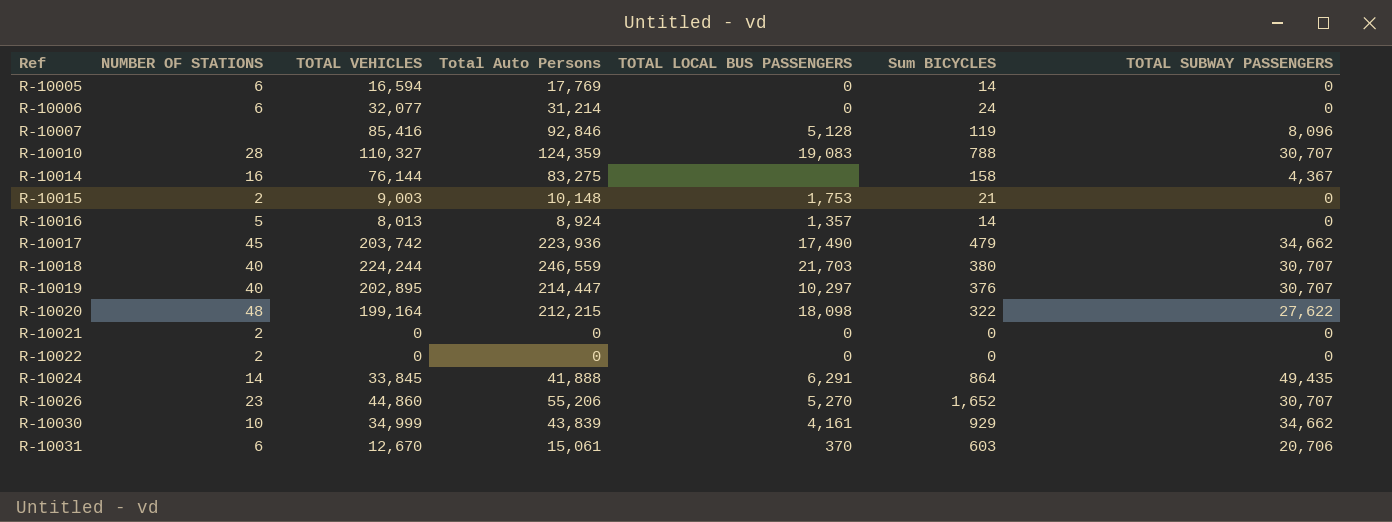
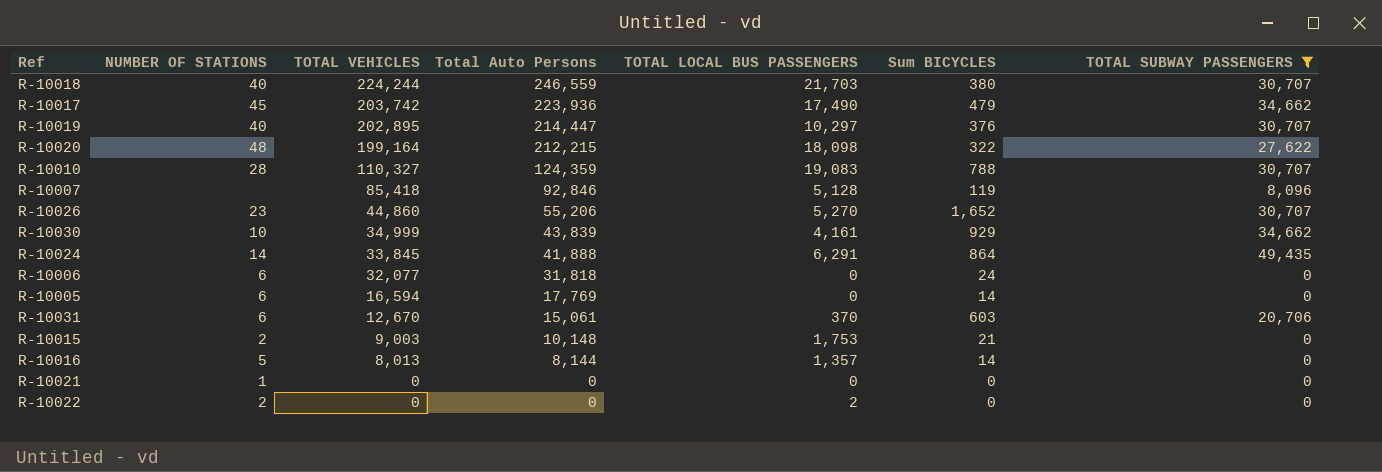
filter: none -> TOTAL SUBWAY PASSENGERS != 4,367
row order: Ref ascending -> TOTAL VEHICLES descending
R-10007 | TOTAL VEHICLES: 85,416 -> 85,418
R-10006 | Total Auto Persons: 31,214 -> 31,818
R-10016 | Total Auto Persons: 8,924 -> 8,144
R-10021 | NUMBER OF STATIONS: 2 -> 1
R-10022 | TOTAL LOCAL BUS PASSENGERS: 0 -> 2

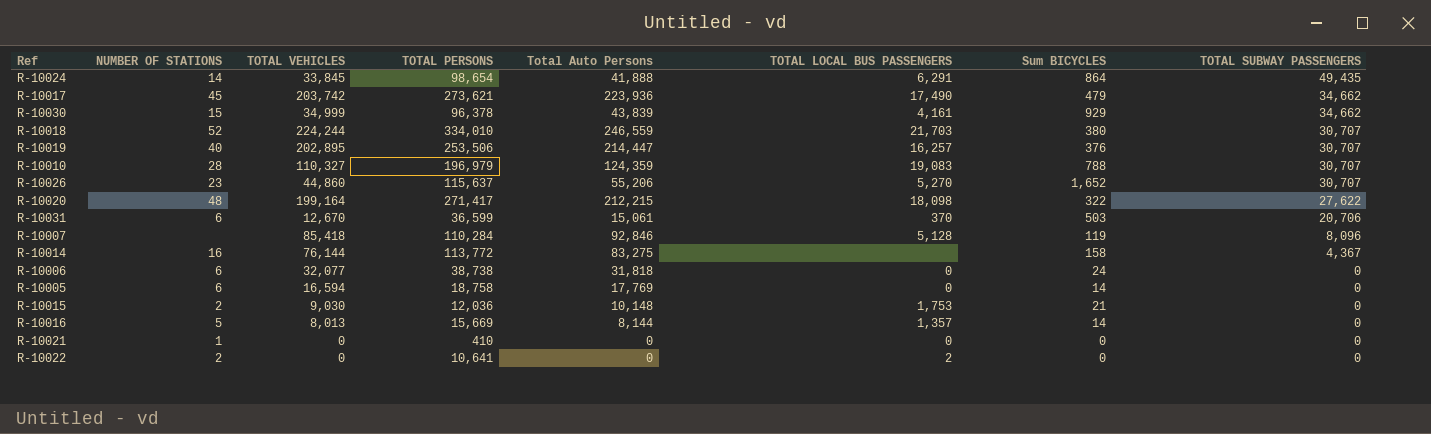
filter: TOTAL SUBWAY PASSENGERS != 4,367 -> none
row order: TOTAL VEHICLES descending -> TOTAL SUBWAY PASSENGERS descending
column TOTAL PERSONS | position: none -> 4
R-10030 | NUMBER OF STATIONS: 10 -> 15
R-10018 | NUMBER OF STATIONS: 40 -> 52
R-10019 | TOTAL LOCAL BUS PASSENGERS: 10,297 -> 16,257
R-10031 | Sum BICYCLES: 603 -> 503
R-10015 | TOTAL VEHICLES: 9,003 -> 9,030

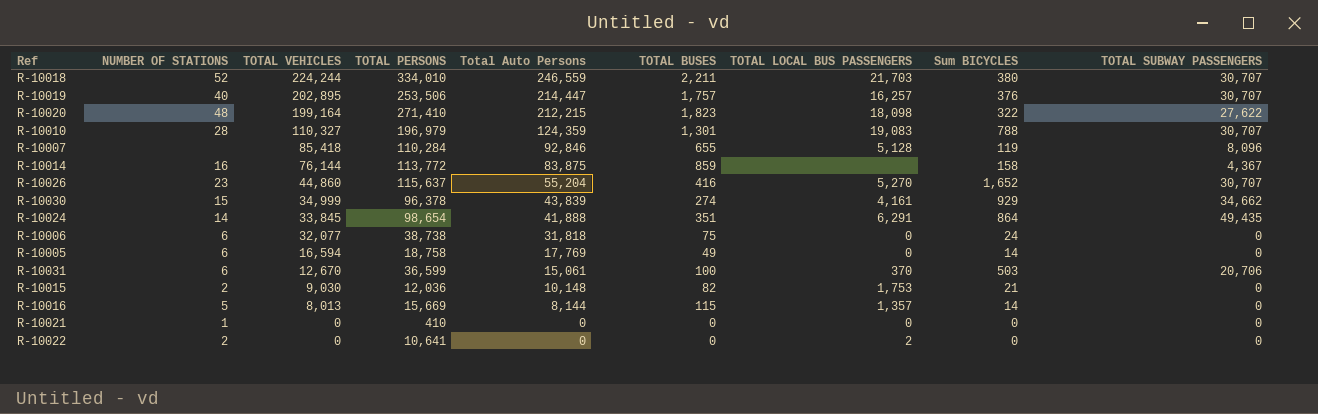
row order: TOTAL SUBWAY PASSENGERS descending -> TOTAL VEHICLES descending
column TOTAL BUSES | position: none -> 6
row R-10017: 45 | 203,742 | 273,621 | 223,936 | 17,490 | 479 | 34,662 -> none
R-10020 | TOTAL PERSONS: 271,417 -> 271,410
R-10014 | Total Auto Persons: 83,275 -> 83,875
R-10026 | Total Auto Persons: 55,206 -> 55,204

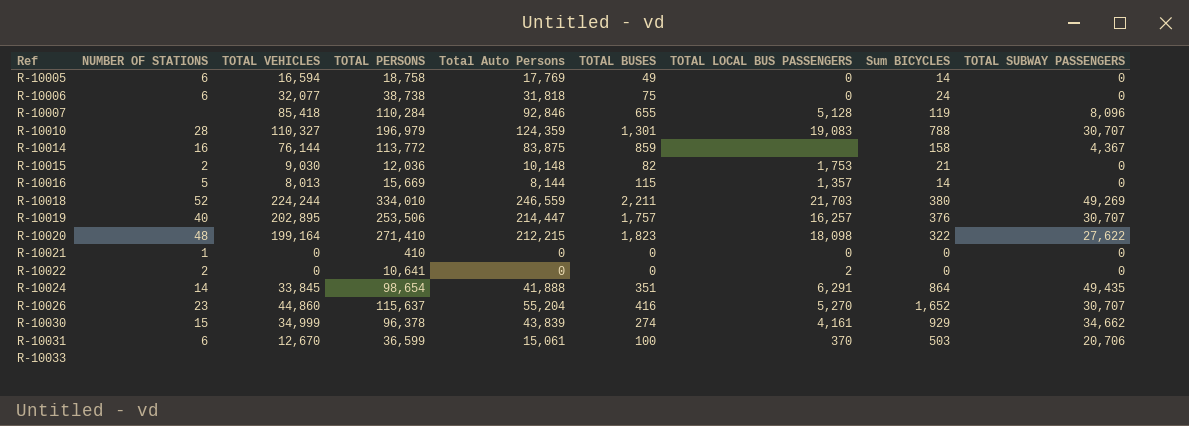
row order: TOTAL VEHICLES descending -> Ref ascending
R-10018 | TOTAL SUBWAY PASSENGERS: 30,707 -> 49,269
row R-10033: none -> none | none | none | none | none | none | none | none

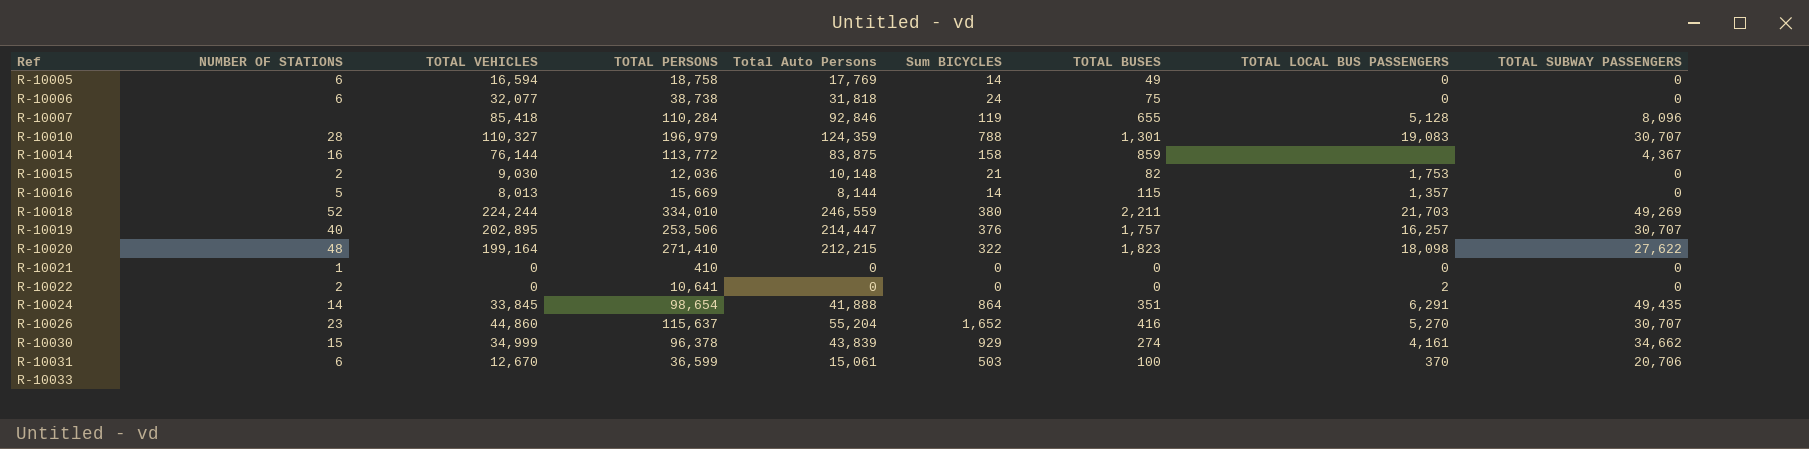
column Sum BICYCLES | position: 8 -> 6

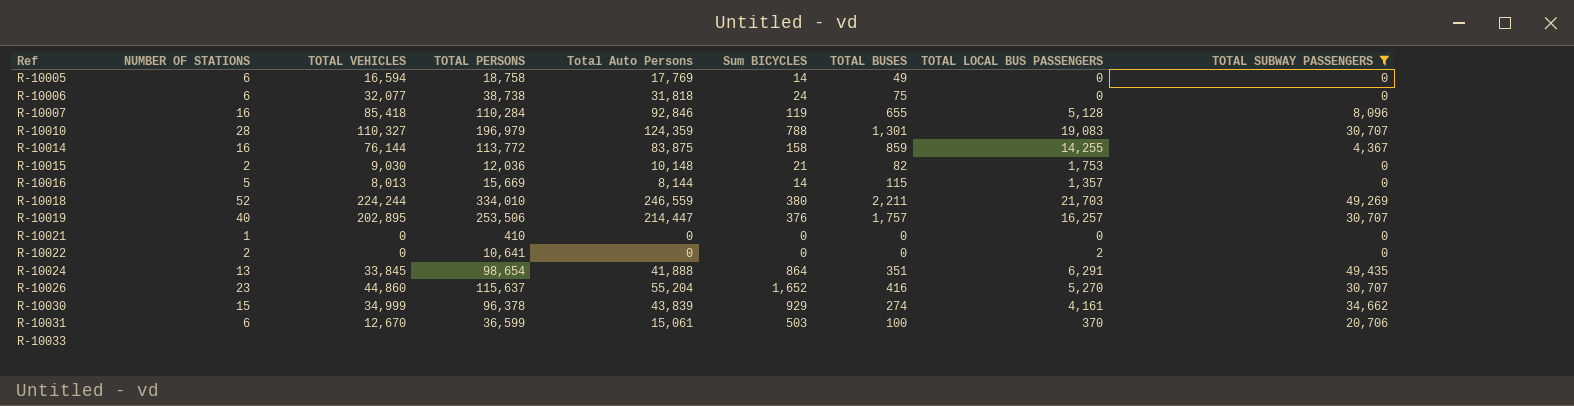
filter: none -> TOTAL SUBWAY PASSENGERS != 27,622
R-10007 | NUMBER OF STATIONS: none -> 16
R-10014 | TOTAL LOCAL BUS PASSENGERS: none -> 14,255
R-10024 | NUMBER OF STATIONS: 14 -> 13

